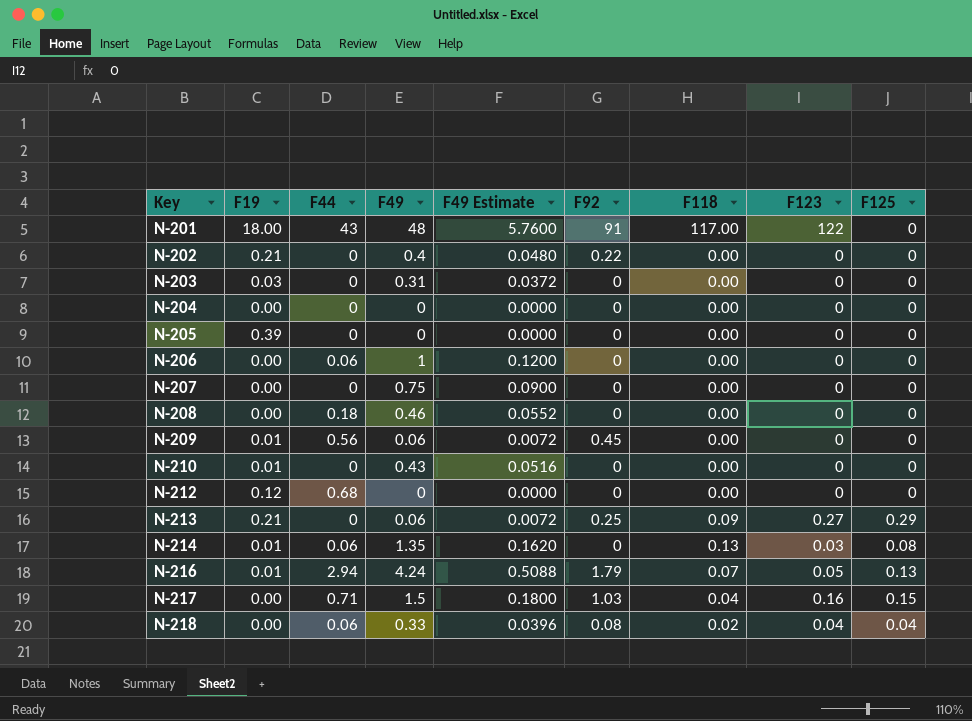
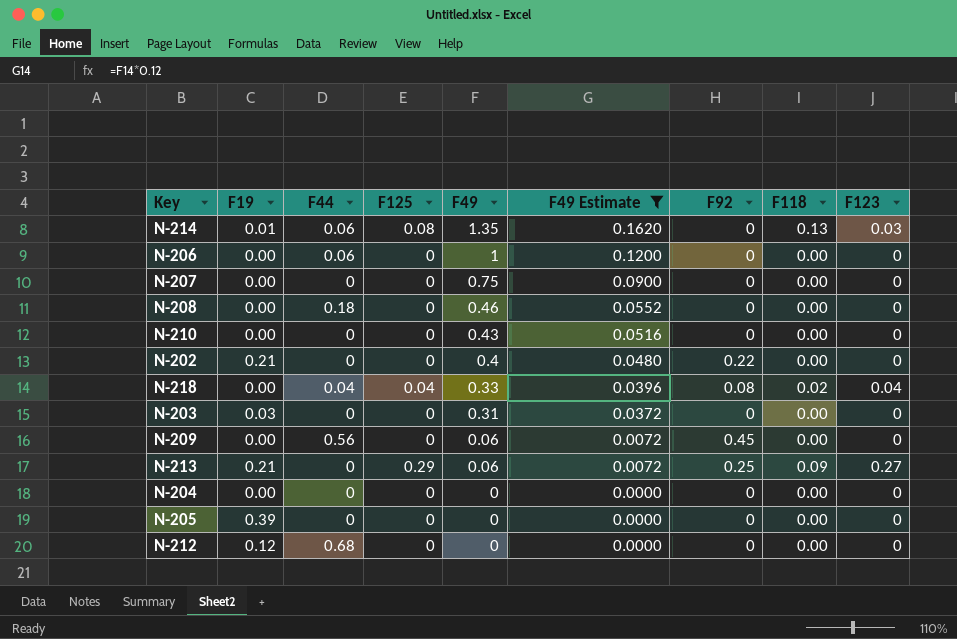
filter: none -> F49 Estimate <= 0.1620
row order: Key ascending -> F49 descending
column F125 | position: 9 -> 4
N-210 | F19: 0.01 -> 0.00
N-218 | F44: 0.06 -> 0.04
N-209 | F19: 0.01 -> 0.00

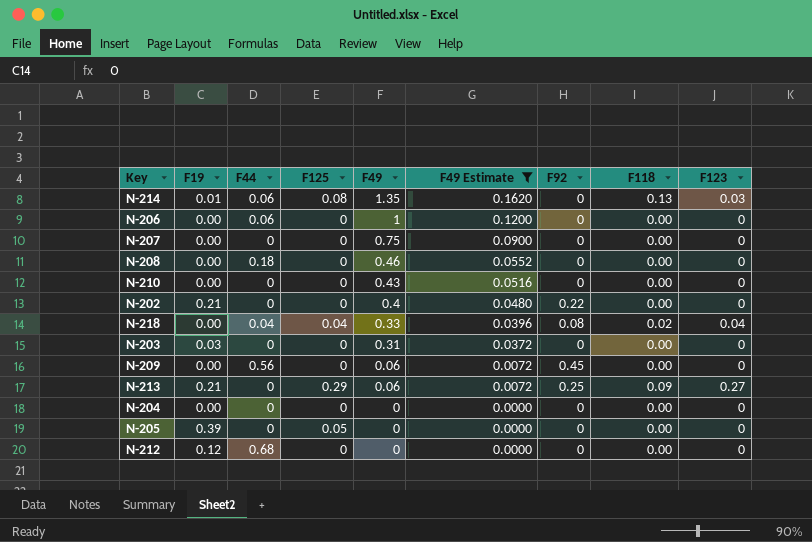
N-205 | F125: 0 -> 0.05

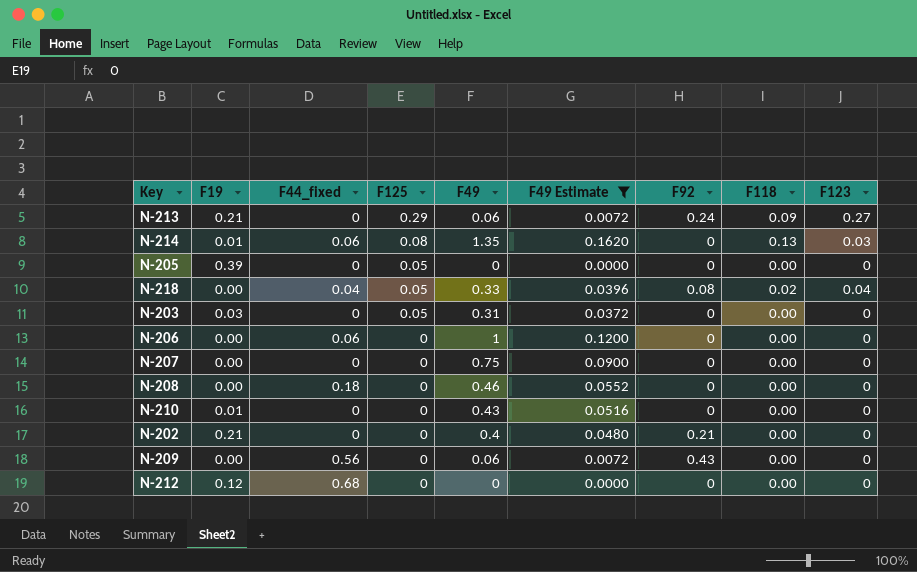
row order: F49 descending -> F125 descending
column name: F44 -> F44_fixed
row N-204: 0.00 | 0 | 0 | 0 | 0.0000 | 0 | 0.00 | 0 -> none
N-213 | F92: 0.25 -> 0.24
N-218 | F125: 0.04 -> 0.05
N-203 | F125: 0 -> 0.05
N-210 | F19: 0.00 -> 0.01
N-202 | F92: 0.22 -> 0.21
N-209 | F92: 0.45 -> 0.43

